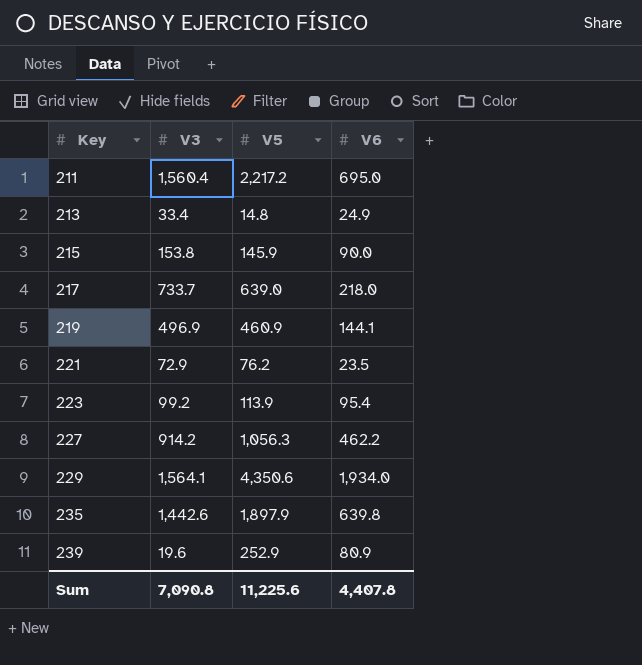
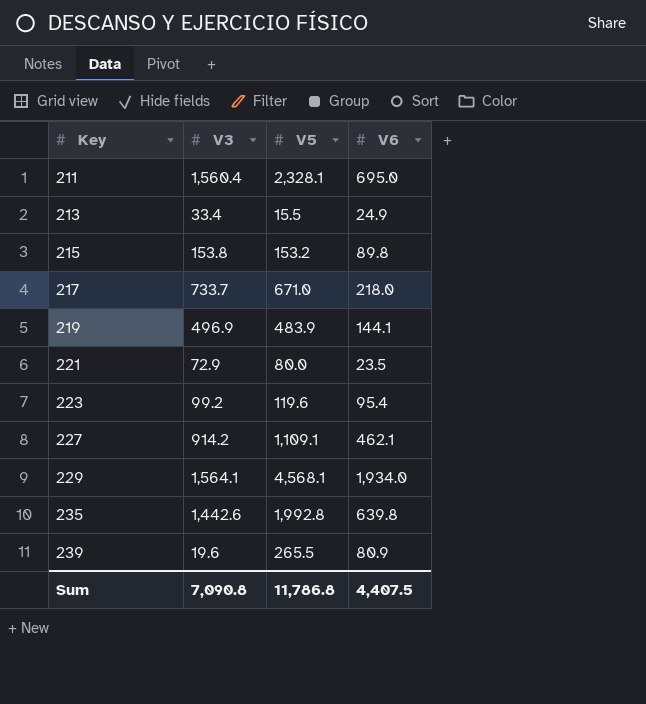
211 | V5: 2,217.2 -> 2,328.1
213 | V5: 14.8 -> 15.5
215 | V5: 145.9 -> 153.2
215 | V6: 90.0 -> 89.8
217 | V5: 639.0 -> 671.0
219 | V5: 460.9 -> 483.9
221 | V5: 76.2 -> 80.0
223 | V5: 113.9 -> 119.6
227 | V5: 1,056.3 -> 1,109.1
227 | V6: 462.2 -> 462.1
229 | V5: 4,350.6 -> 4,568.1
235 | V5: 1,897.9 -> 1,992.8
239 | V5: 252.9 -> 265.5
Sum | V5: 11,225.6 -> 11,786.8
Sum | V6: 4,407.8 -> 4,407.5

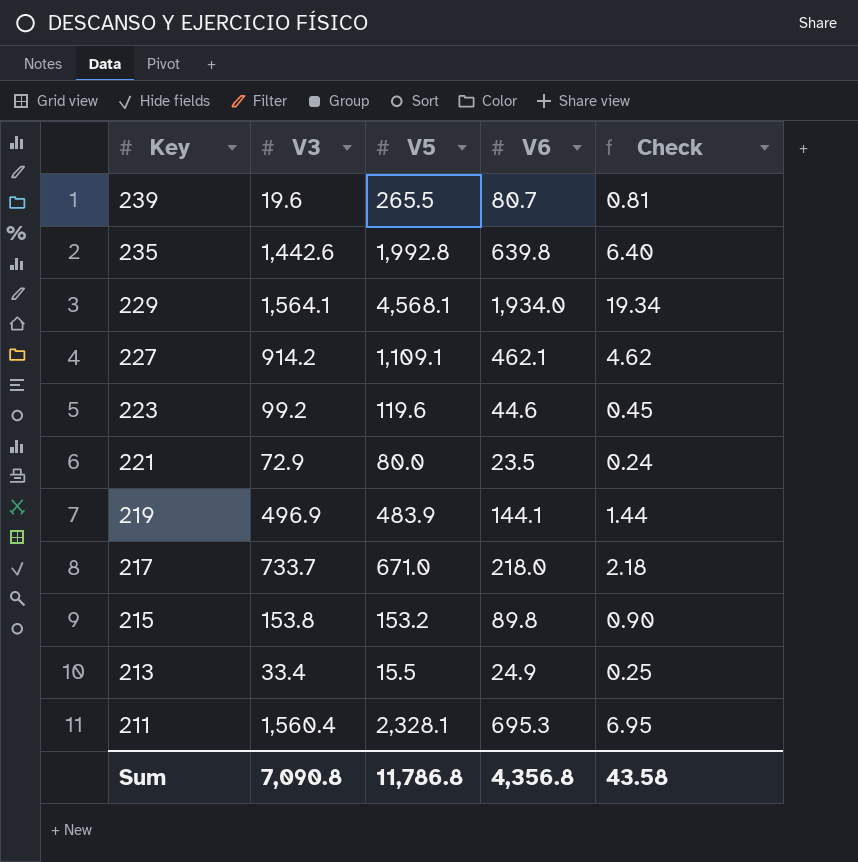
row order: Key ascending -> Key descending
column Check | formula: none -> [V6] * 0.01
239 | V6: 80.9 -> 80.7
223 | V6: 95.4 -> 44.6
211 | V6: 695.0 -> 695.3
Sum | V6: 4,407.5 -> 4,356.8

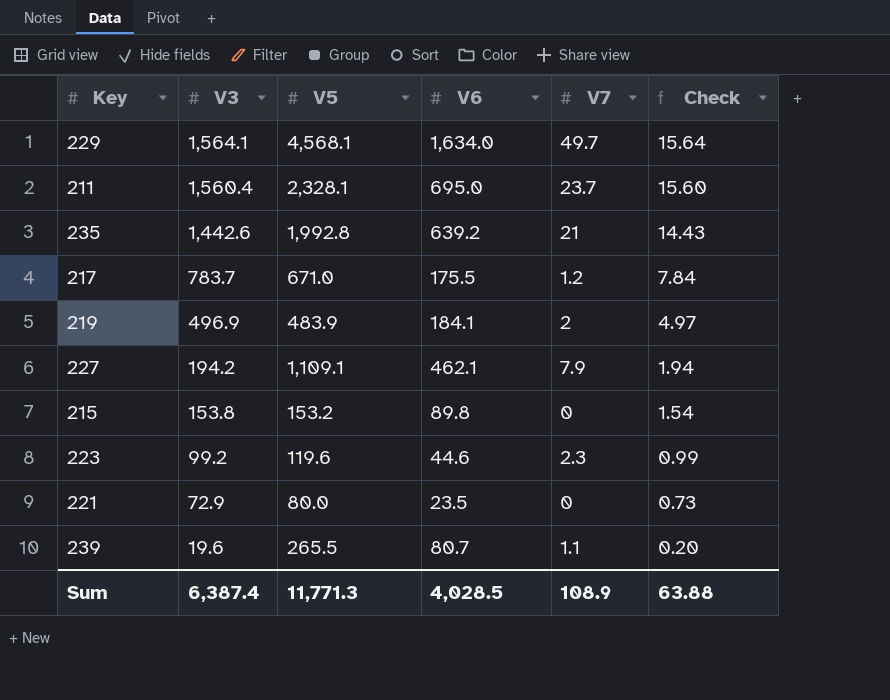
row order: Key descending -> V3 descending
column V7 | position: none -> 5
column Check | formula: [V6] * 0.01 -> [V3] * 0.01
row 213: 33.4 | 15.5 | 24.9 | 0.25 -> none
229 | V6: 1,934.0 -> 1,634.0
211 | V6: 695.3 -> 695.0
235 | V6: 639.8 -> 639.2
217 | V3: 733.7 -> 783.7
217 | V6: 218.0 -> 175.5
219 | V6: 144.1 -> 184.1
227 | V3: 914.2 -> 194.2
Sum | V3: 7,090.8 -> 6,387.4
Sum | V5: 11,786.8 -> 11,771.3
Sum | V6: 4,356.8 -> 4,028.5
Sum | Check: 43.58 -> 63.88

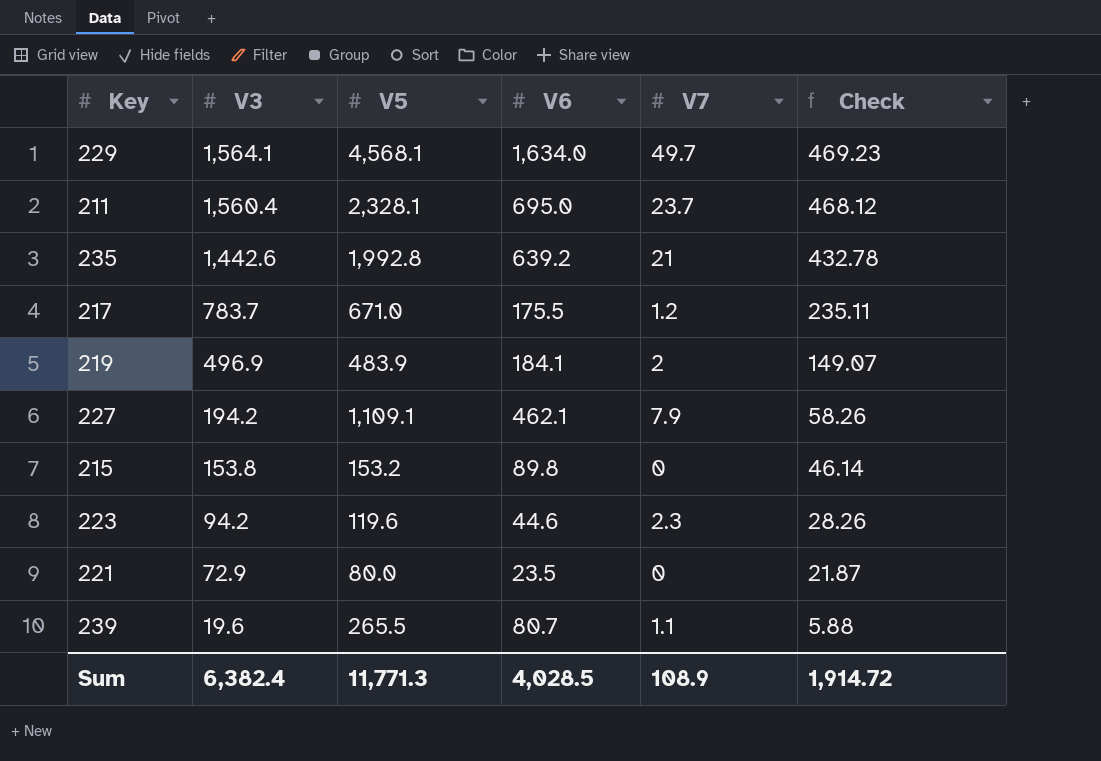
column Check | formula: [V3] * 0.01 -> [V3] * 0.3
223 | V3: 99.2 -> 94.2
Sum | V3: 6,387.4 -> 6,382.4
Sum | Check: 63.88 -> 1,914.72

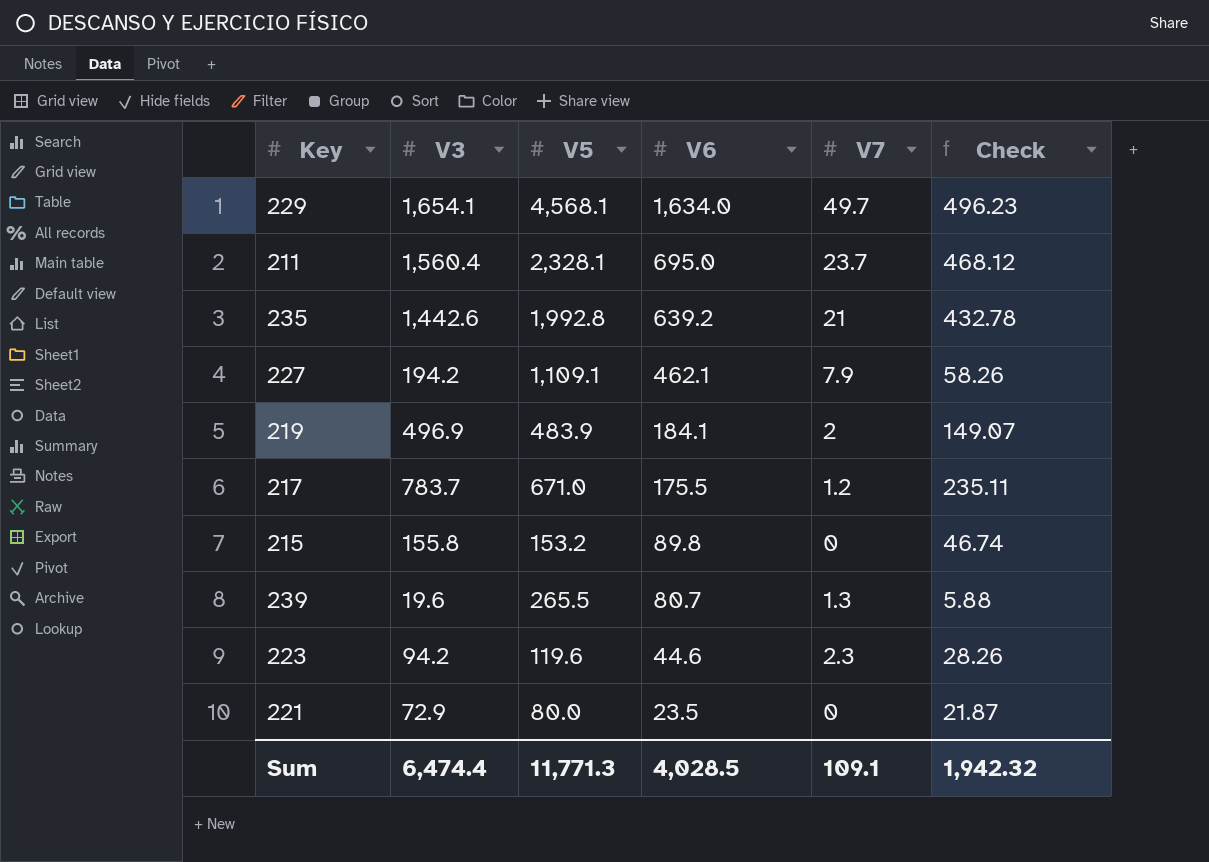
row order: V3 descending -> V6 descending
229 | V3: 1,564.1 -> 1,654.1
229 | Check: 469.23 -> 496.23
215 | V3: 153.8 -> 155.8
215 | Check: 46.14 -> 46.74
239 | V7: 1.1 -> 1.3
Sum | V3: 6,382.4 -> 6,474.4
Sum | V7: 108.9 -> 109.1
Sum | Check: 1,914.72 -> 1,942.32

